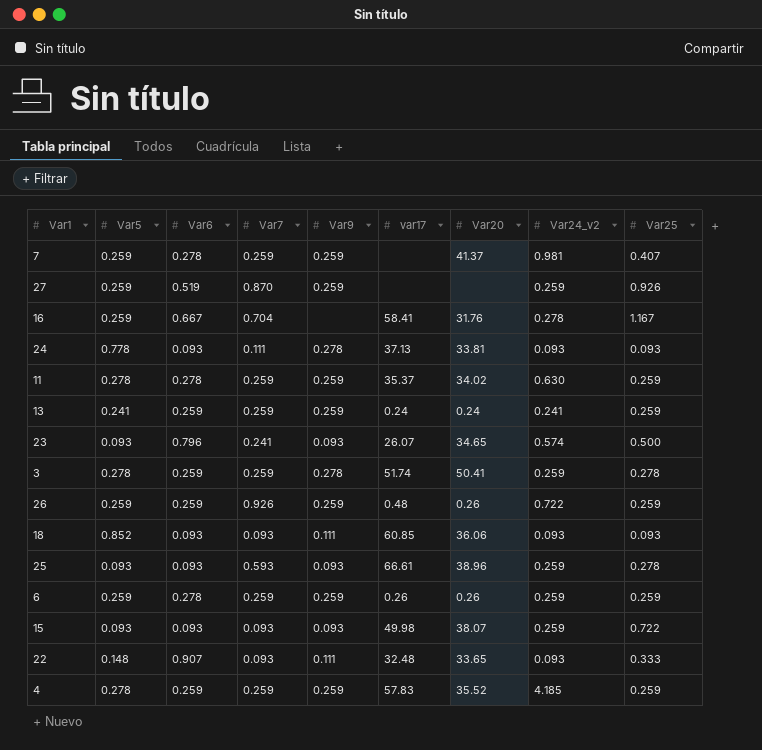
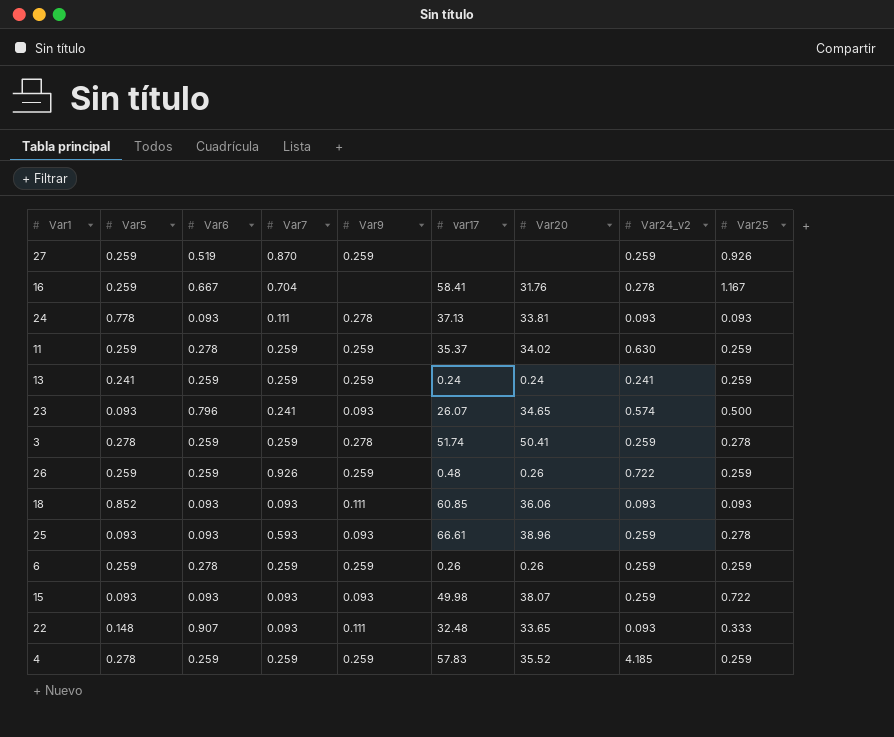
row 7: 0.259 | 0.278 | 0.259 | 0.259 | none | 41.37 | 0.981 | 0.407 -> none
11 | Var5: 0.278 -> 0.259

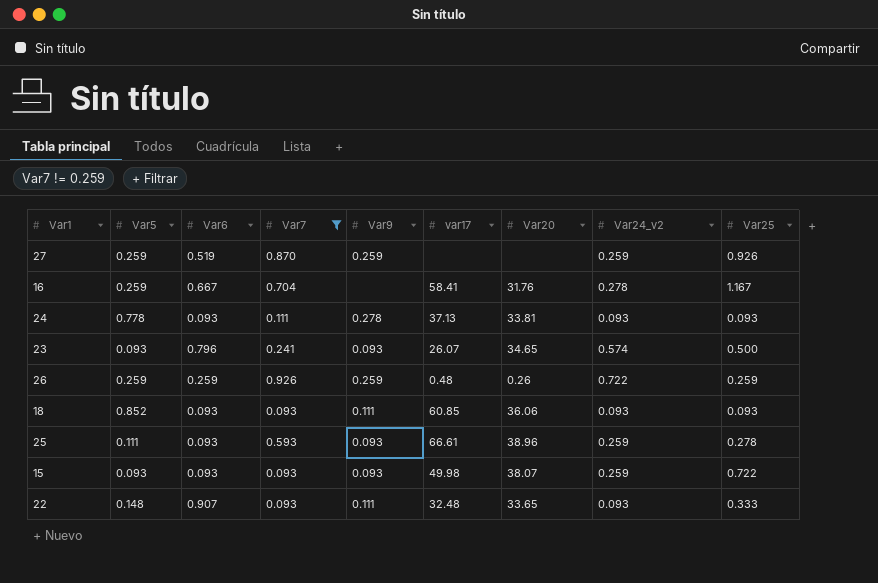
filter: none -> Var7 != 0.259
25 | Var5: 0.093 -> 0.111

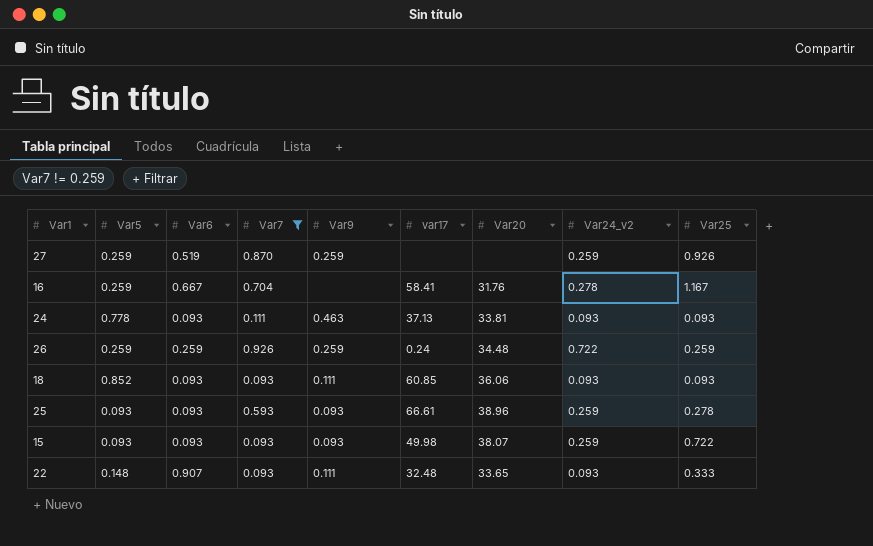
row 23: 0.093 | 0.796 | 0.241 | 0.093 | 26.07 | 34.65 | 0.574 | 0.500 -> none
24 | Var9: 0.278 -> 0.463
26 | var17: 0.48 -> 0.24
26 | Var20: 0.26 -> 34.48
25 | Var5: 0.111 -> 0.093

